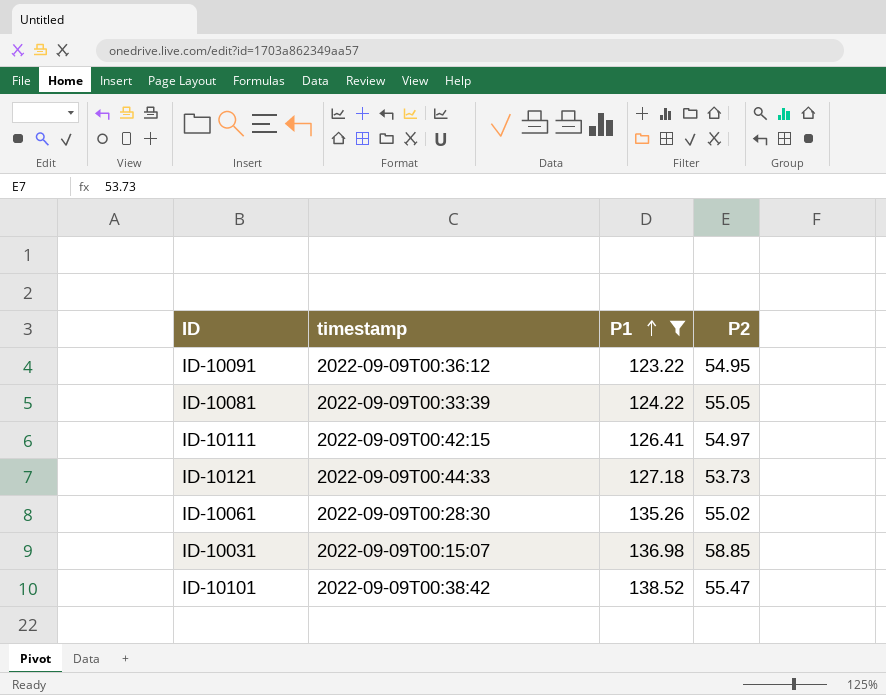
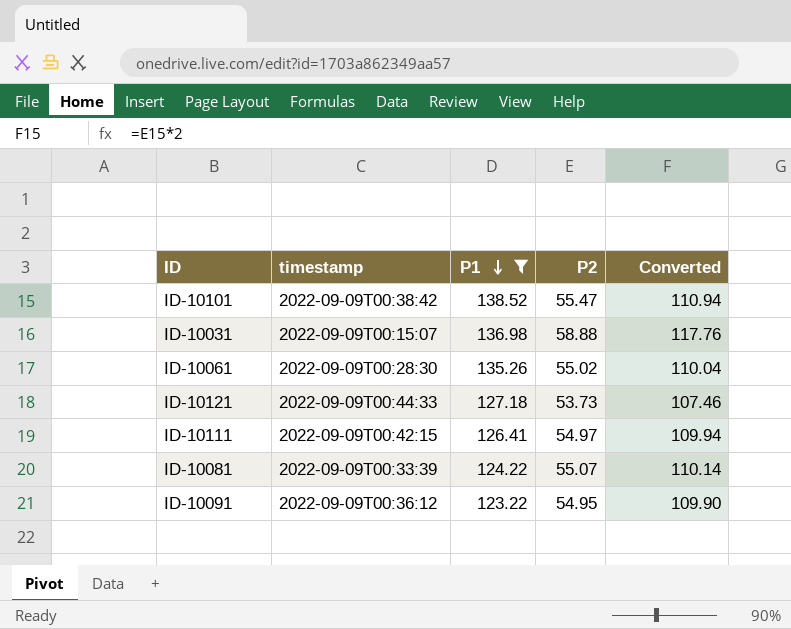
row order: P1 ascending -> P1 descending
column Converted | formula: none -> [P2] * 2
ID-10031 | P2: 58.85 -> 58.88
ID-10081 | P2: 55.05 -> 55.07

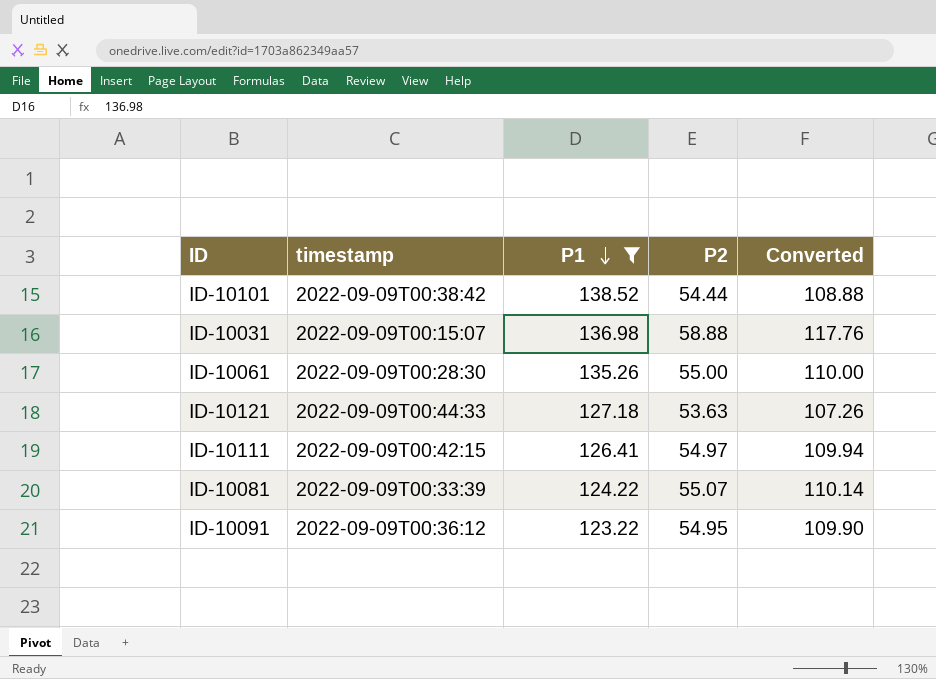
ID-10101 | P2: 55.47 -> 54.44
ID-10101 | Converted: 110.94 -> 108.88
ID-10061 | P2: 55.02 -> 55.00
ID-10061 | Converted: 110.04 -> 110.00
ID-10121 | P2: 53.73 -> 53.63
ID-10121 | Converted: 107.46 -> 107.26

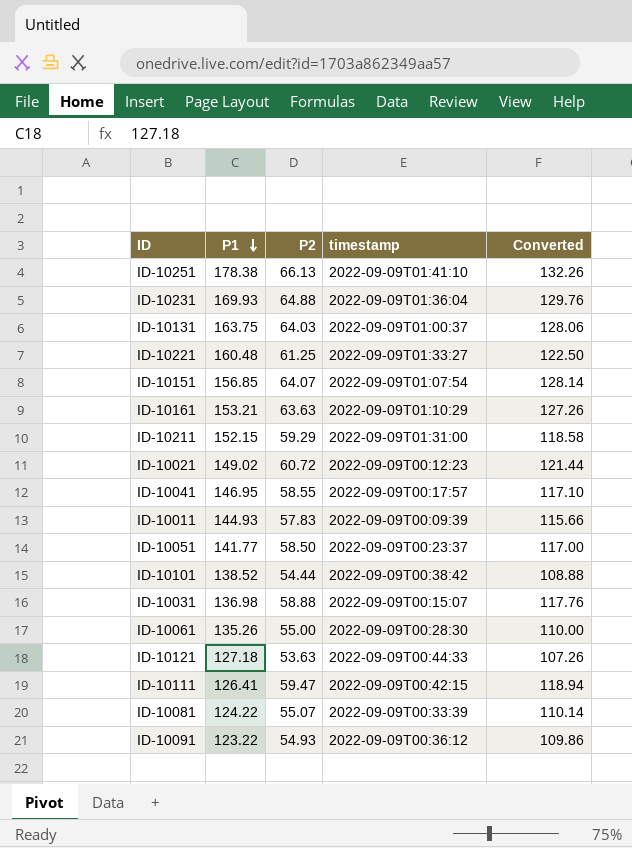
filter: P1 <= 138.52 -> none
column timestamp | position: 2 -> 4
ID-10111 | P2: 54.97 -> 59.47
ID-10111 | Converted: 109.94 -> 118.94
ID-10091 | P2: 54.95 -> 54.93
ID-10091 | Converted: 109.90 -> 109.86

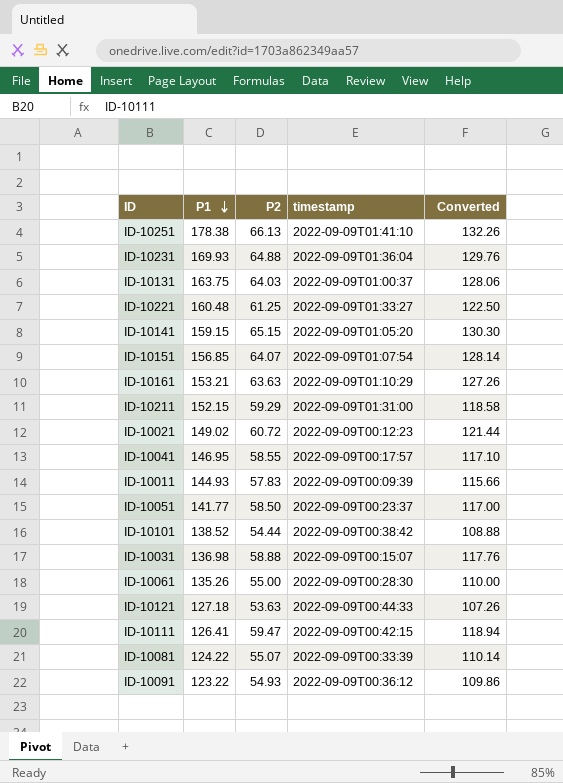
row ID-10141: none -> 159.15 | 65.15 | 2022-09-09T01:05:20 | 130.30

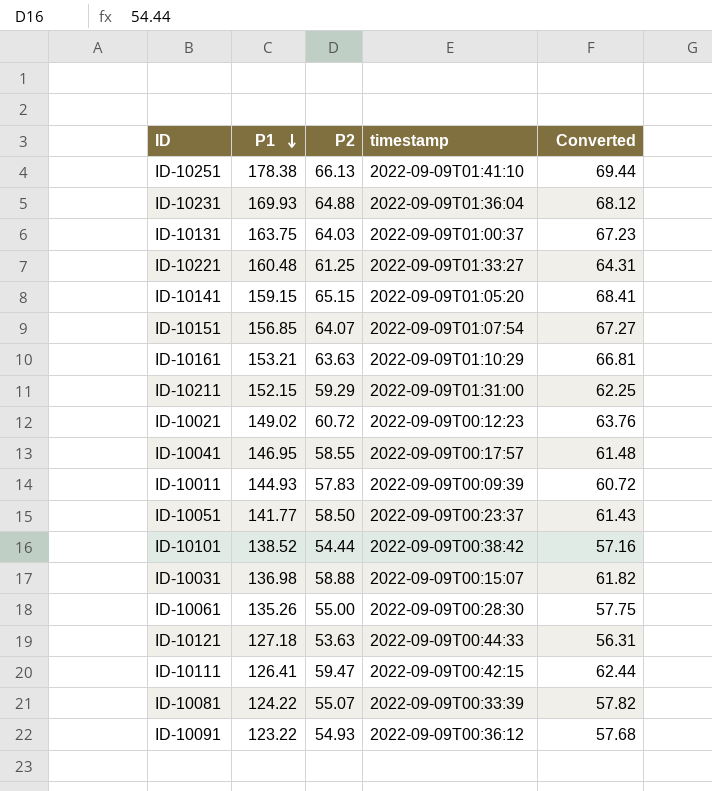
column Converted | formula: [P2] * 2 -> [P2] * 1.05

